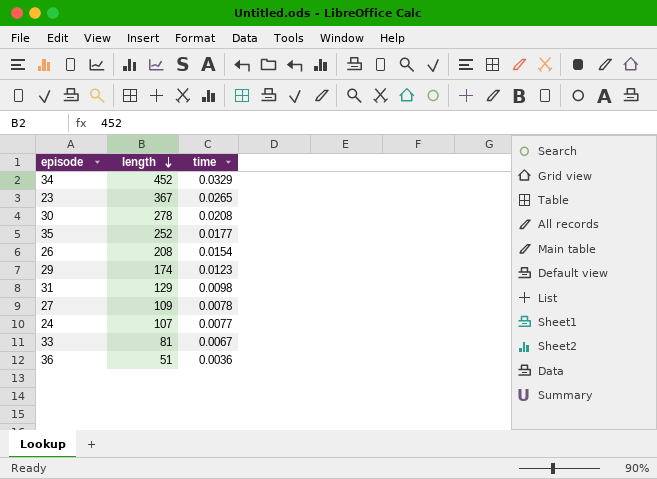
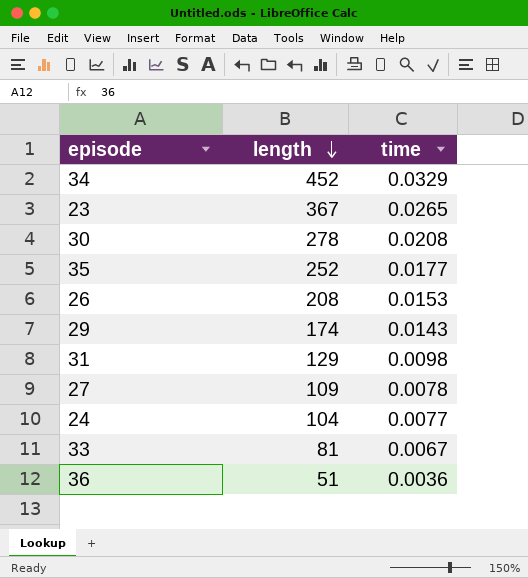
26 | time: 0.0154 -> 0.0153
29 | time: 0.0123 -> 0.0143
24 | length: 107 -> 104

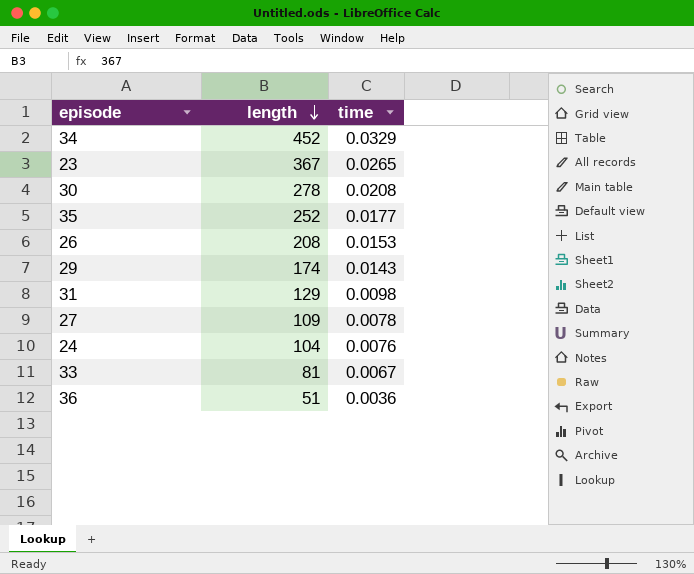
24 | time: 0.0077 -> 0.0076

